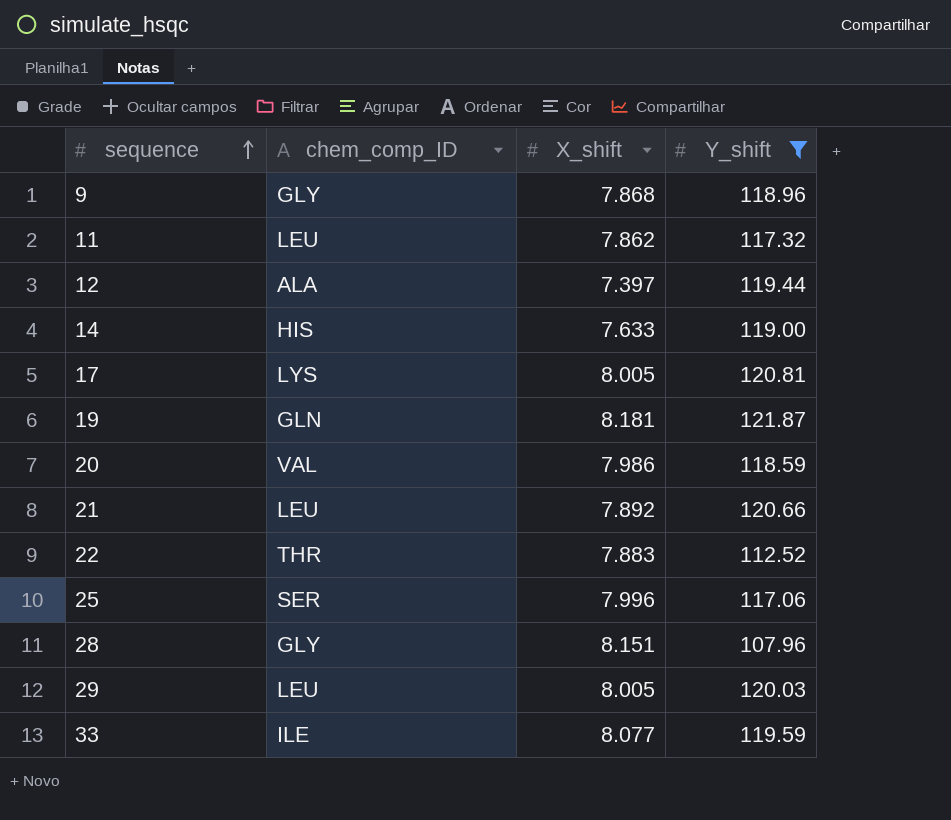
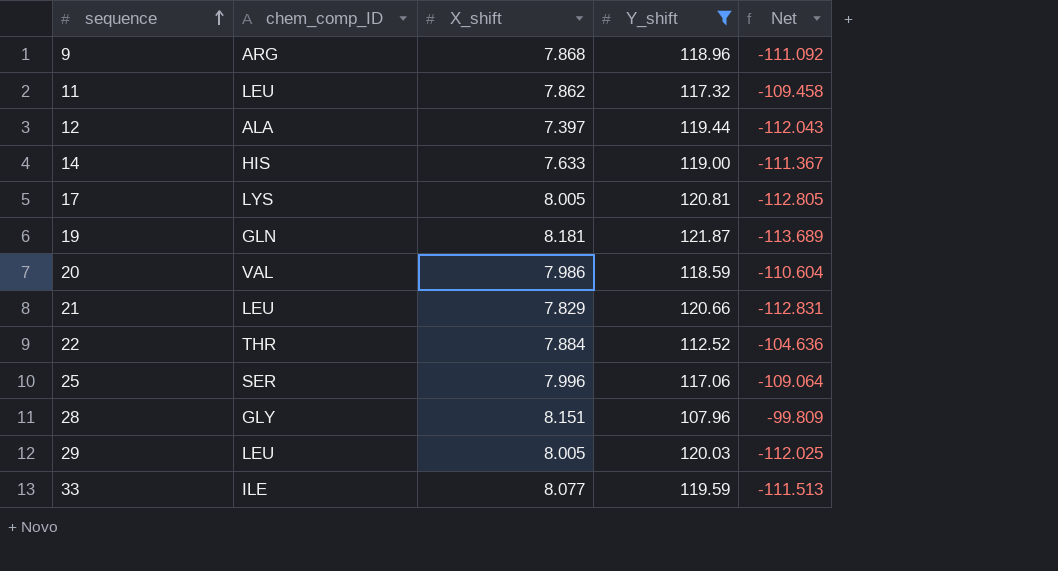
column Net | formula: none -> [X_shift] - [Y_shift]
9 | chem_comp_ID: GLY -> ARG
21 | X_shift: 7.892 -> 7.829
22 | X_shift: 7.883 -> 7.884

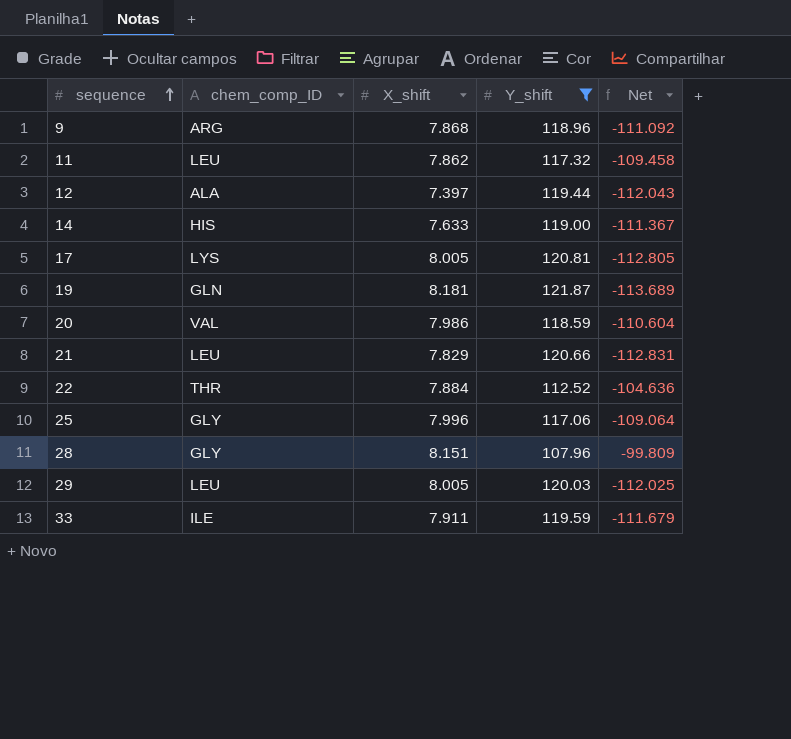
25 | chem_comp_ID: SER -> GLY
33 | X_shift: 8.077 -> 7.911
33 | Net: -111.513 -> -111.679

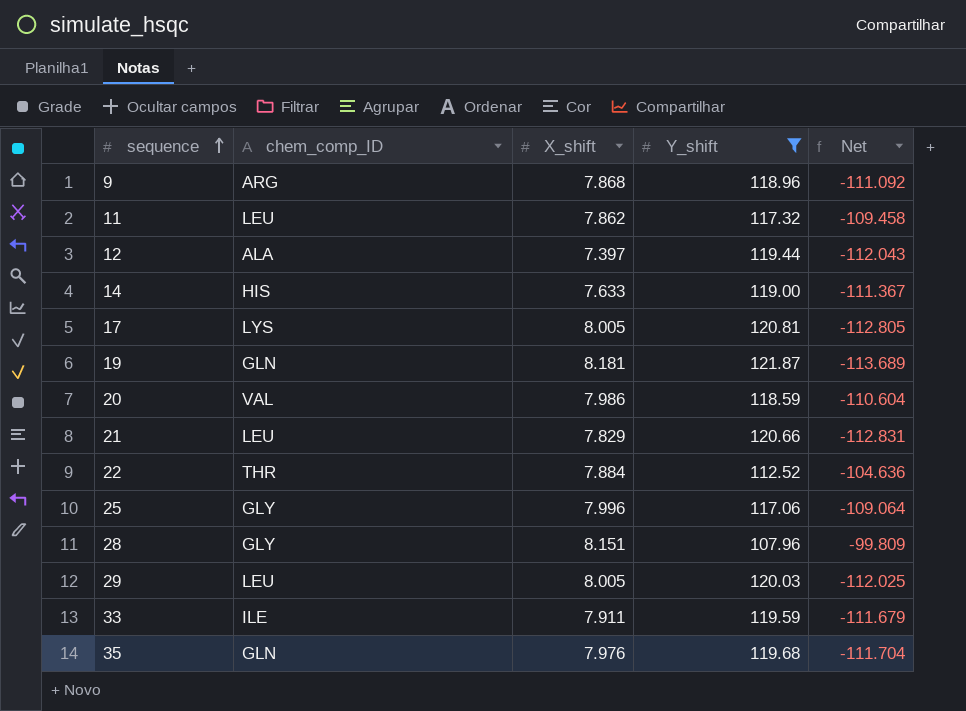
row 35: none -> GLN | 7.976 | 119.68 | -111.704

